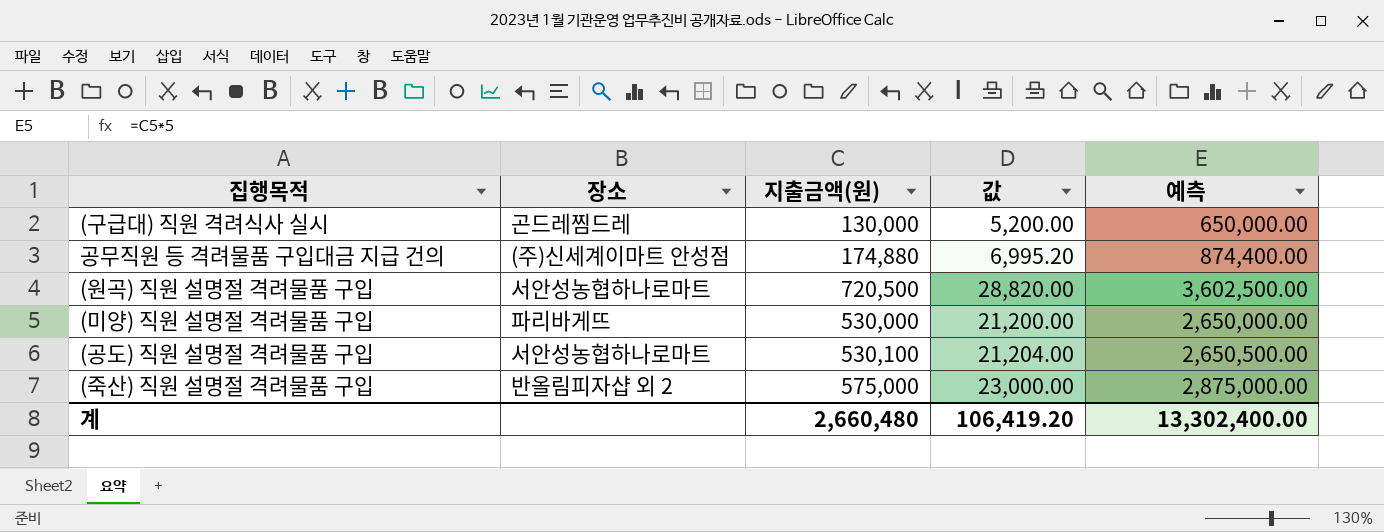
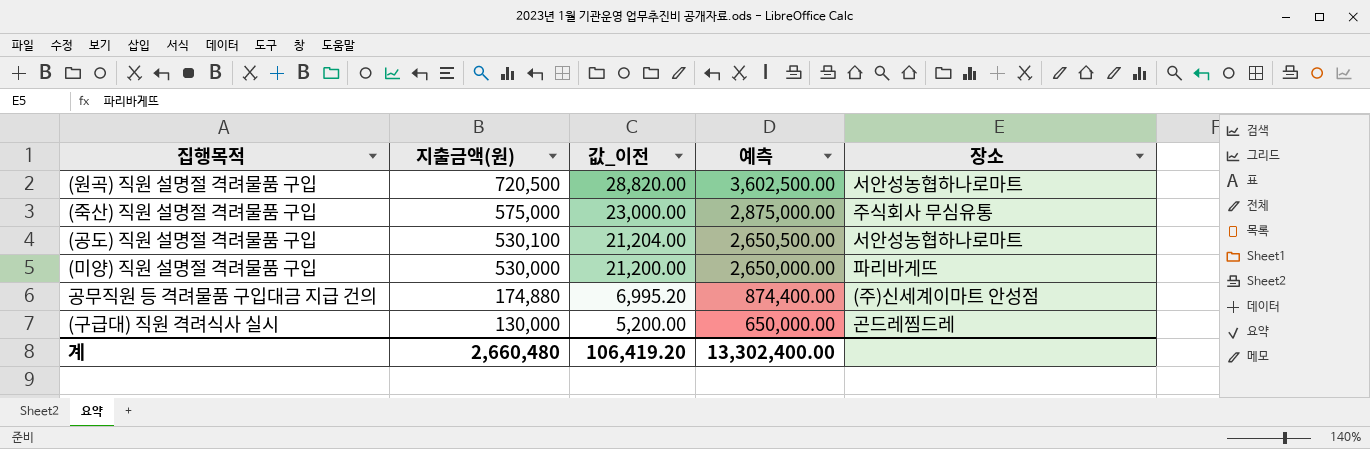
row order: none -> 지출금액(원) descending
column name: 값 -> 값_이전
column 장소 | position: 2 -> 5
(죽산) 직원 설명절 격려물품 구입 | 장소: 반올림피자샵 외 2 -> 주식회사 무심유통

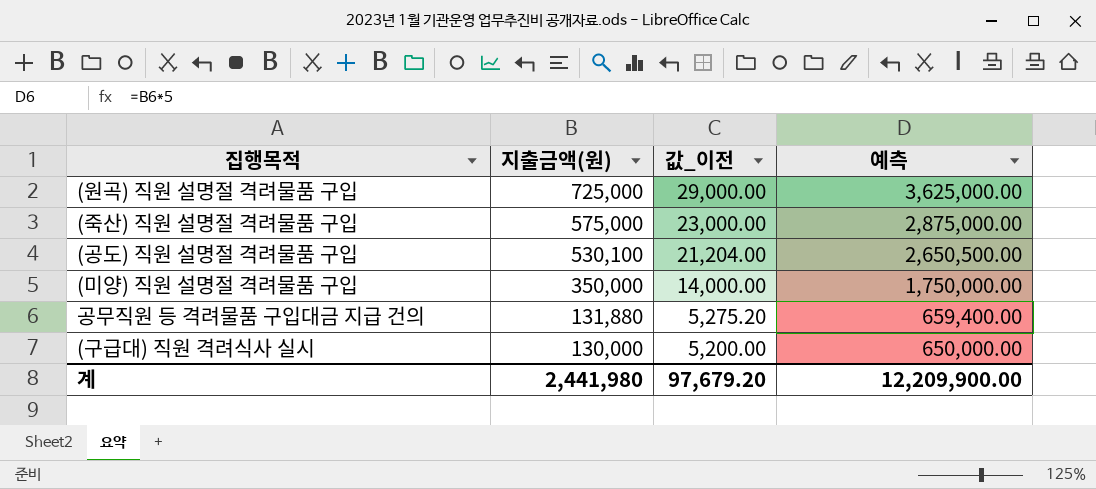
column 장소 | position: 5 -> none
(원곡) 직원 설명절 격려물품 구입 | 지출금액(원): 720,500 -> 725,000
(원곡) 직원 설명절 격려물품 구입 | 값_이전: 28,820.00 -> 29,000.00
(원곡) 직원 설명절 격려물품 구입 | 예측: 3,602,500.00 -> 3,625,000.00
(미양) 직원 설명절 격려물품 구입 | 지출금액(원): 530,000 -> 350,000
(미양) 직원 설명절 격려물품 구입 | 값_이전: 21,200.00 -> 14,000.00
(미양) 직원 설명절 격려물품 구입 | 예측: 2,650,000.00 -> 1,750,000.00
공무직원 등 격려물품 구입대금 지급 건의 | 지출금액(원): 174,880 -> 131,880
공무직원 등 격려물품 구입대금 지급 건의 | 값_이전: 6,995.20 -> 5,275.20
공무직원 등 격려물품 구입대금 지급 건의 | 예측: 874,400.00 -> 659,400.00
계 | 지출금액(원): 2,660,480 -> 2,441,980
계 | 값_이전: 106,419.20 -> 97,679.20
계 | 예측: 13,302,400.00 -> 12,209,900.00

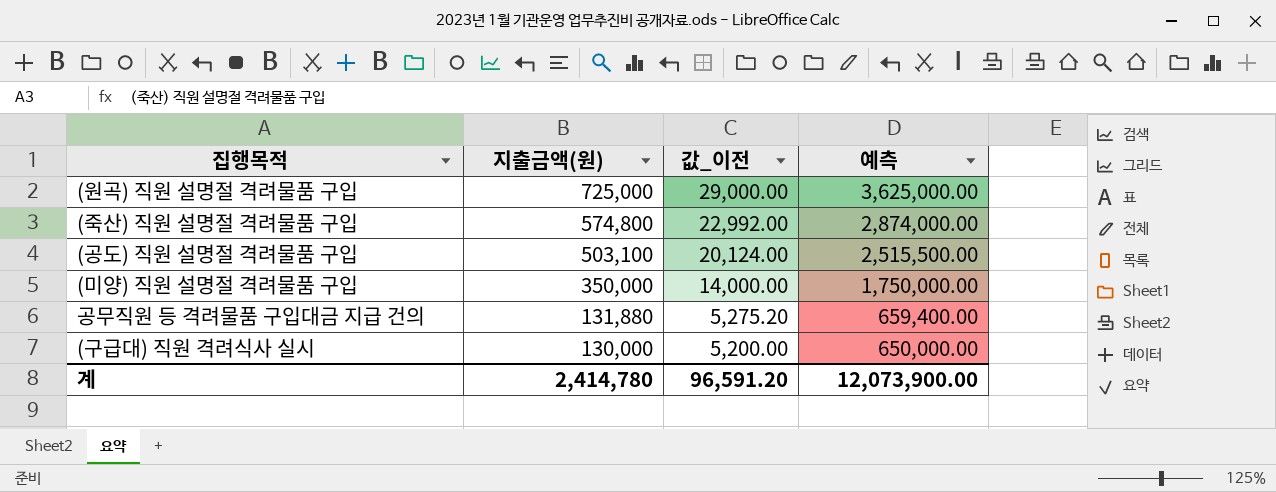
(죽산) 직원 설명절 격려물품 구입 | 지출금액(원): 575,000 -> 574,800
(죽산) 직원 설명절 격려물품 구입 | 값_이전: 23,000.00 -> 22,992.00
(죽산) 직원 설명절 격려물품 구입 | 예측: 2,875,000.00 -> 2,874,000.00
(공도) 직원 설명절 격려물품 구입 | 지출금액(원): 530,100 -> 503,100
(공도) 직원 설명절 격려물품 구입 | 값_이전: 21,204.00 -> 20,124.00
(공도) 직원 설명절 격려물품 구입 | 예측: 2,650,500.00 -> 2,515,500.00
계 | 지출금액(원): 2,441,980 -> 2,414,780
계 | 값_이전: 97,679.20 -> 96,591.20
계 | 예측: 12,209,900.00 -> 12,073,900.00

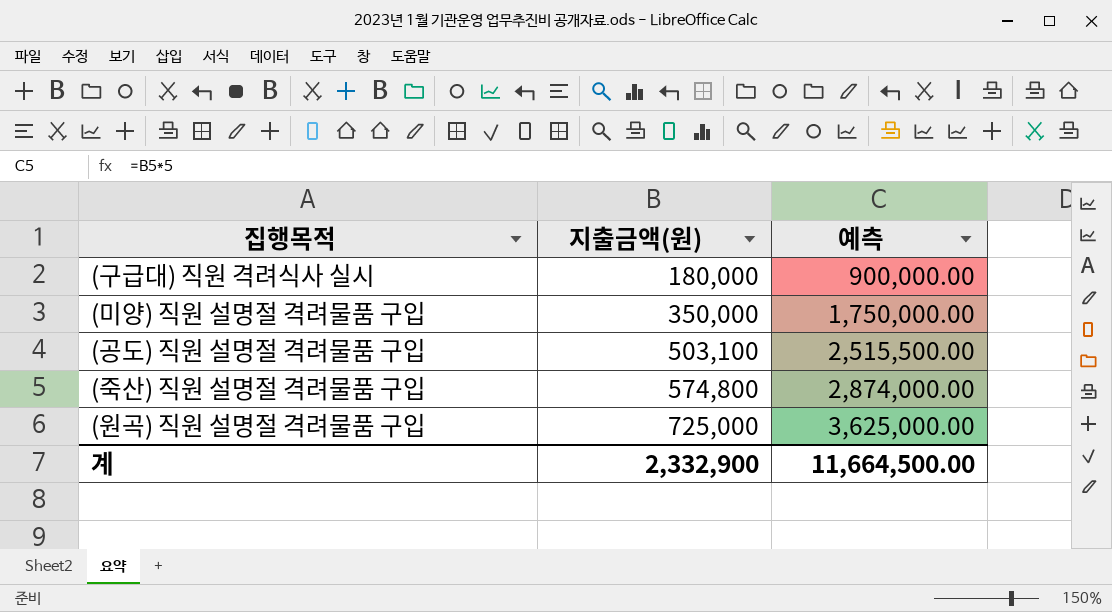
row order: 지출금액(원) descending -> 지출금액(원) ascending
column 값_이전 | formula: [지출금액(원)] * 0.04 -> none
row 공무직원 등 격려물품 구입대금 지급 건의: 131,880 | 5,275.20 | 659,400.00 -> none
(구급대) 직원 격려식사 실시 | 지출금액(원): 130,000 -> 180,000
(구급대) 직원 격려식사 실시 | 예측: 650,000.00 -> 900,000.00
계 | 지출금액(원): 2,414,780 -> 2,332,900
계 | 예측: 12,073,900.00 -> 11,664,500.00

